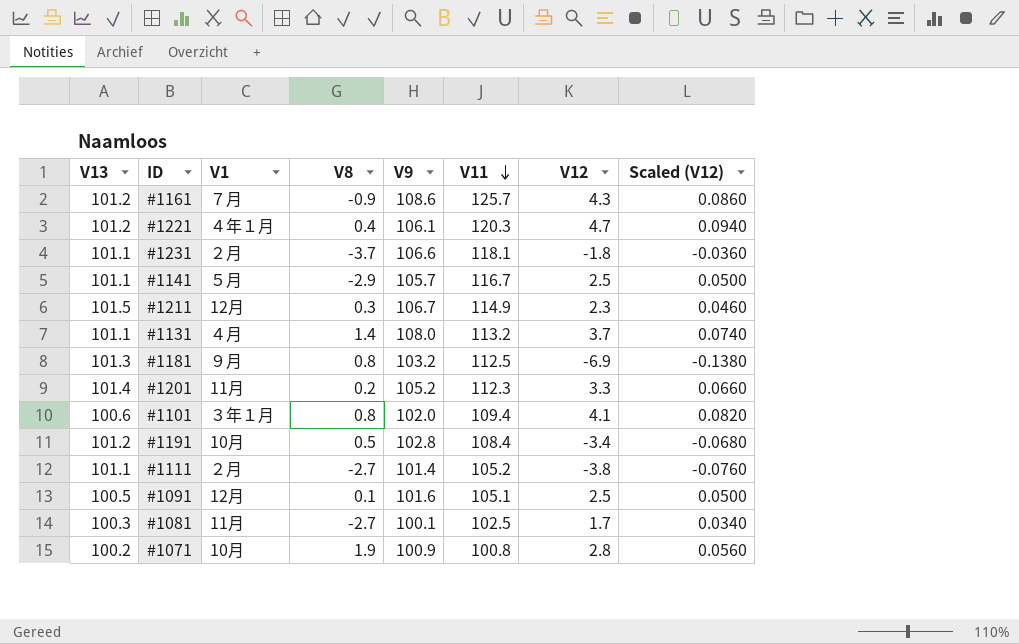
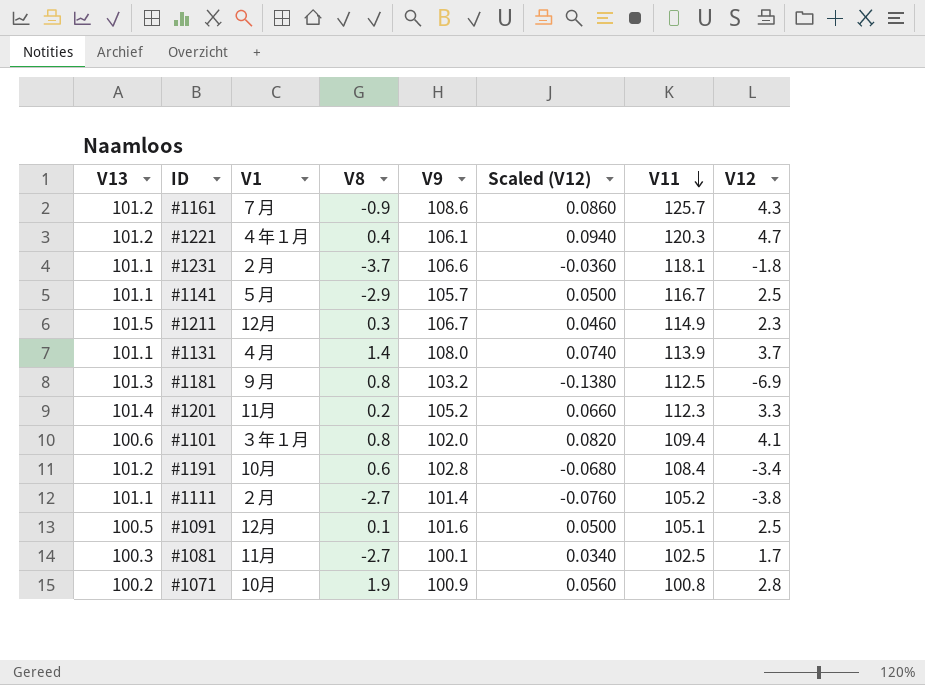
column Scaled (V12) | position: 8 -> 6
#1131 | V11: 113.2 -> 113.9
#1191 | V8: 0.5 -> 0.6

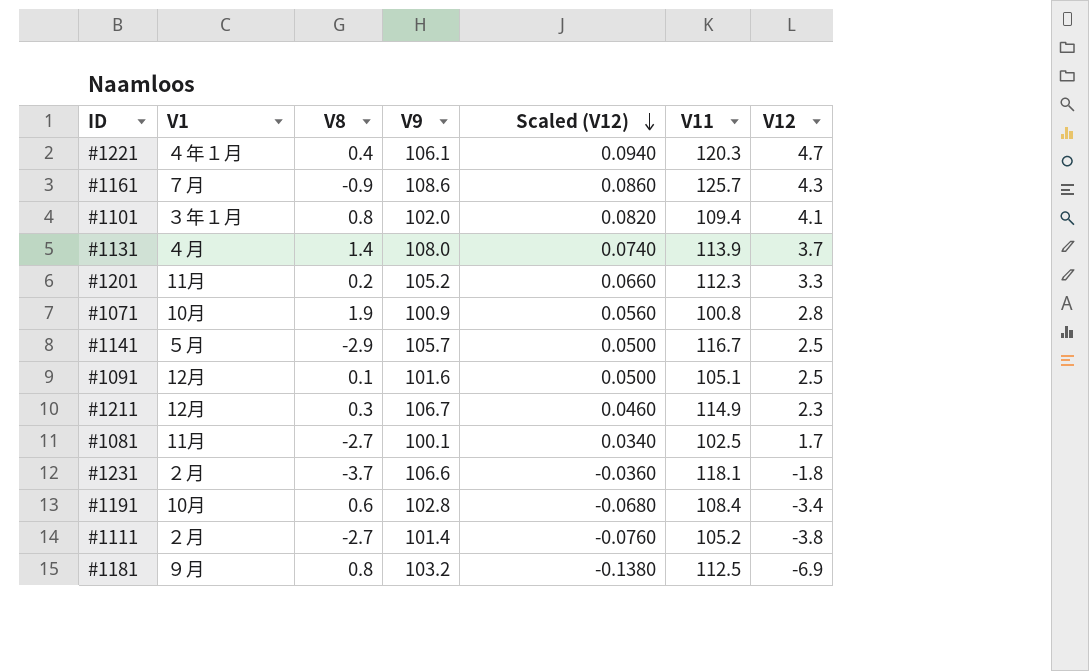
row order: V11 descending -> Scaled (V12) descending
column V13 | position: 1 -> none

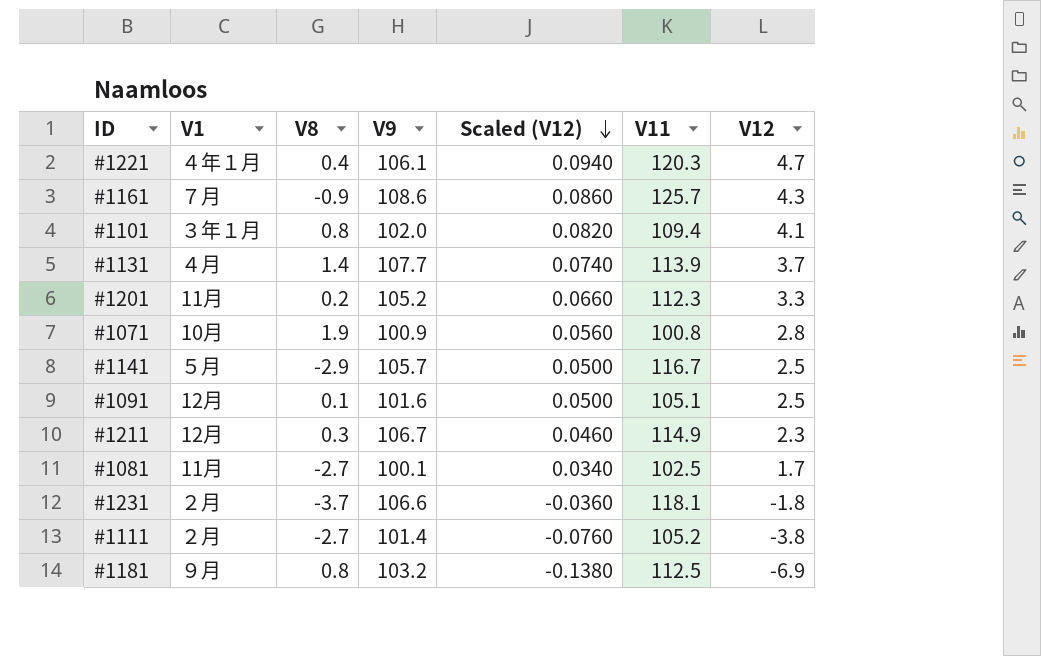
row #1191: 10月 | 0.6 | 102.8 | -0.0680 | 108.4 | -3.4 -> none
#1131 | V9: 108.0 -> 107.7

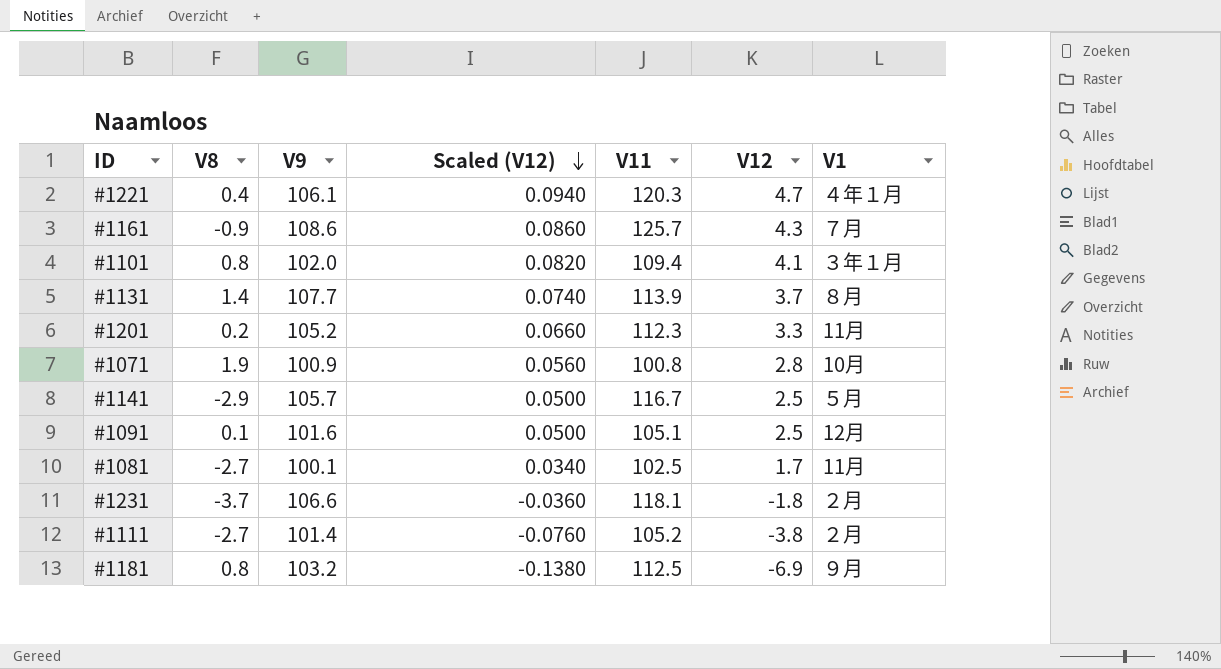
column V1 | position: 2 -> 7
row #1211: 12月 | 0.3 | 106.7 | 0.0460 | 114.9 | 2.3 -> none
#1131 | V1: ４月 -> ８月

